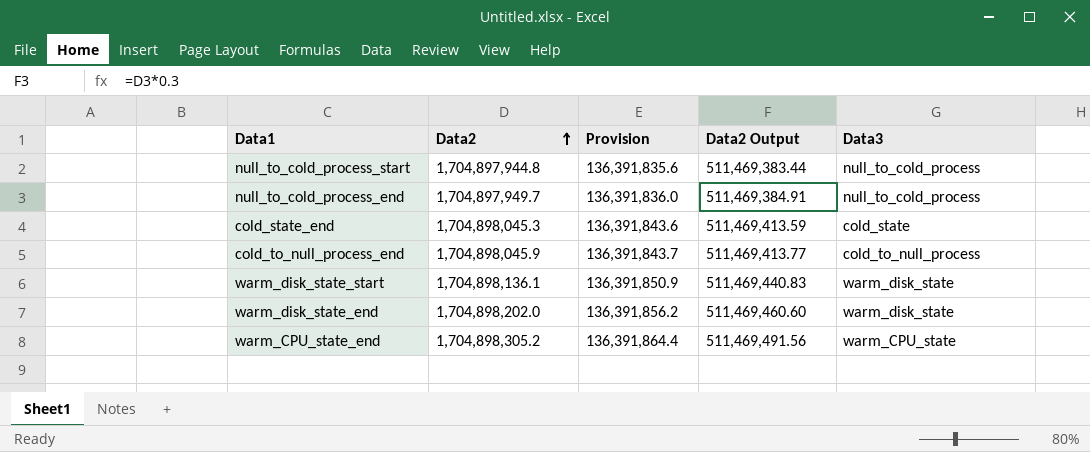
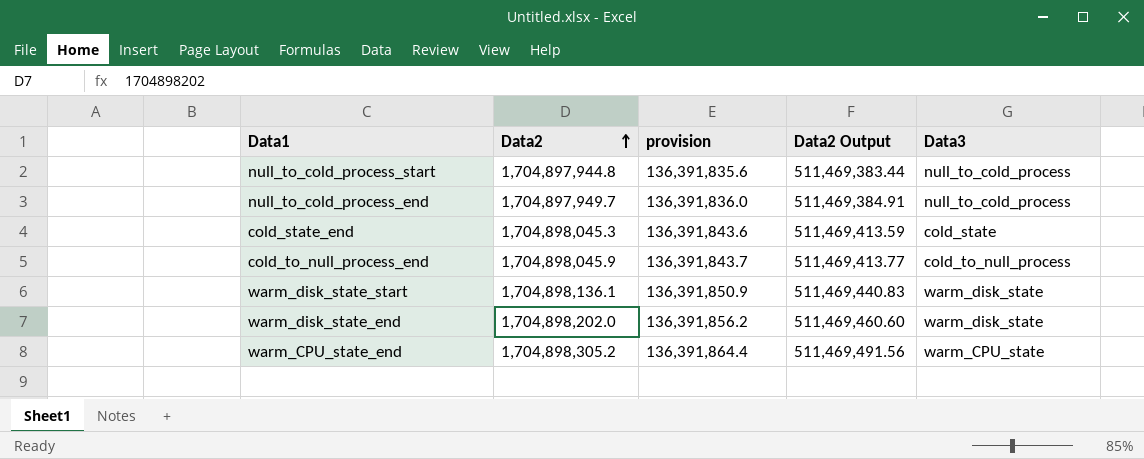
column name: Provision -> provision

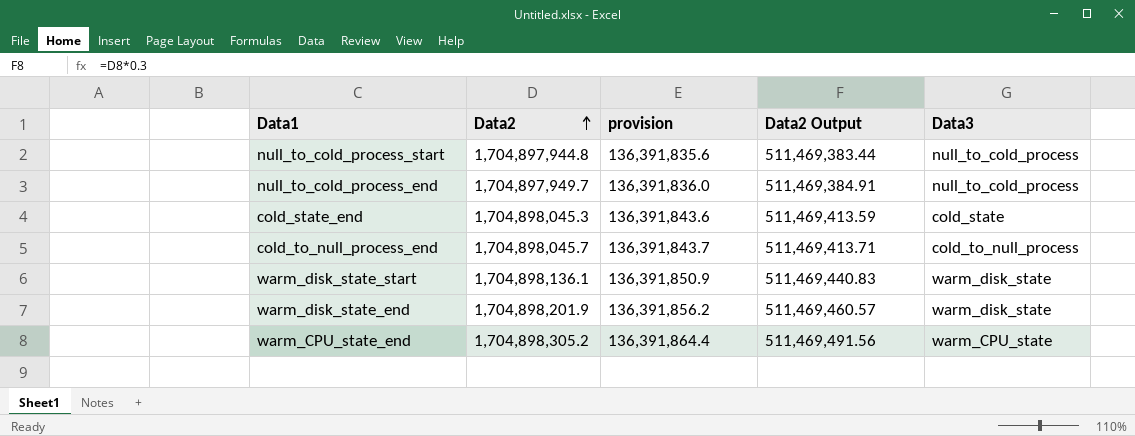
cold_to_null_process_end | Data2: 1,704,898,045.9 -> 1,704,898,045.7
cold_to_null_process_end | Data2 Output: 511,469,413.77 -> 511,469,413.71
warm_disk_state_end | Data2: 1,704,898,202.0 -> 1,704,898,201.9
warm_disk_state_end | Data2 Output: 511,469,460.60 -> 511,469,460.57

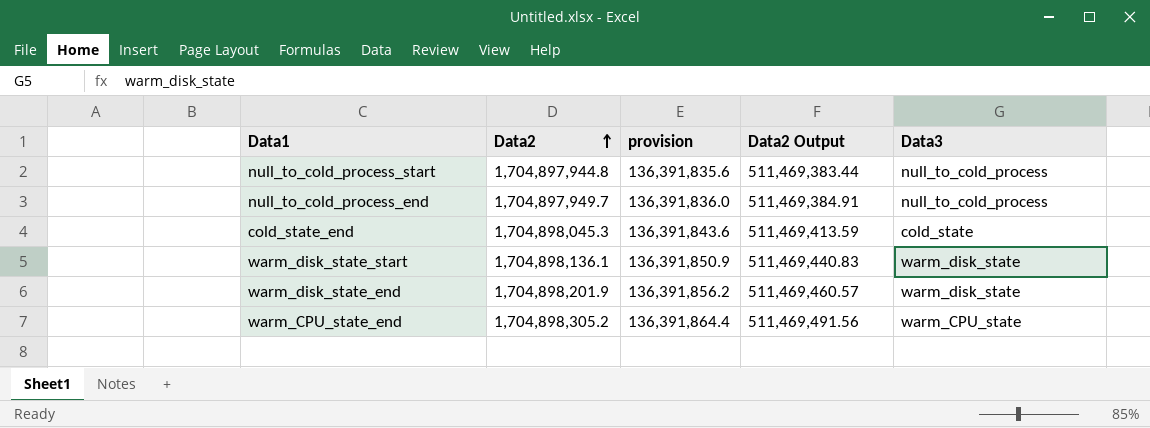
row cold_to_null_process_end: 1,704,898,045.7 | 136,391,843.7 | 511,469,413.71 | cold_to_null_process -> none

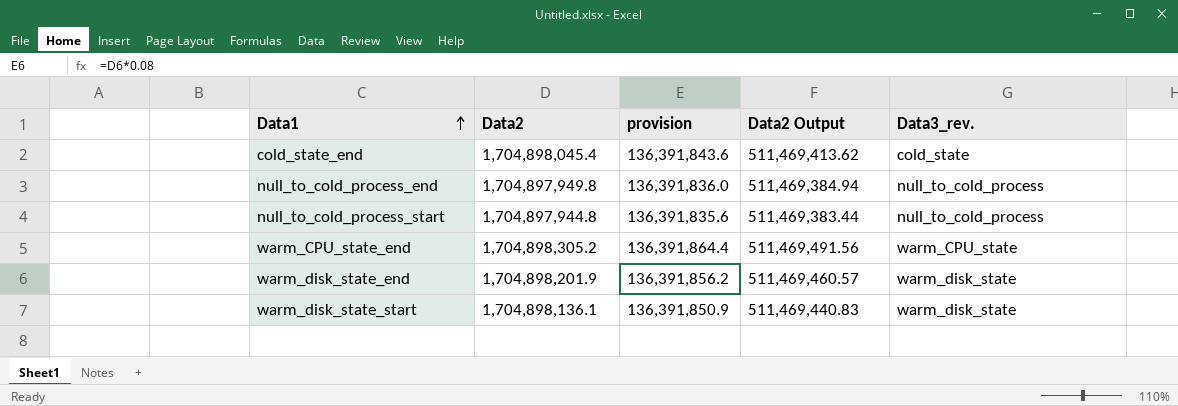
row order: Data2 ascending -> Data1 ascending
column name: Data3 -> Data3_rev.
cold_state_end | Data2: 1,704,898,045.3 -> 1,704,898,045.4
cold_state_end | Data2 Output: 511,469,413.59 -> 511,469,413.62
null_to_cold_process_end | Data2: 1,704,897,949.7 -> 1,704,897,949.8
null_to_cold_process_end | Data2 Output: 511,469,384.91 -> 511,469,384.94

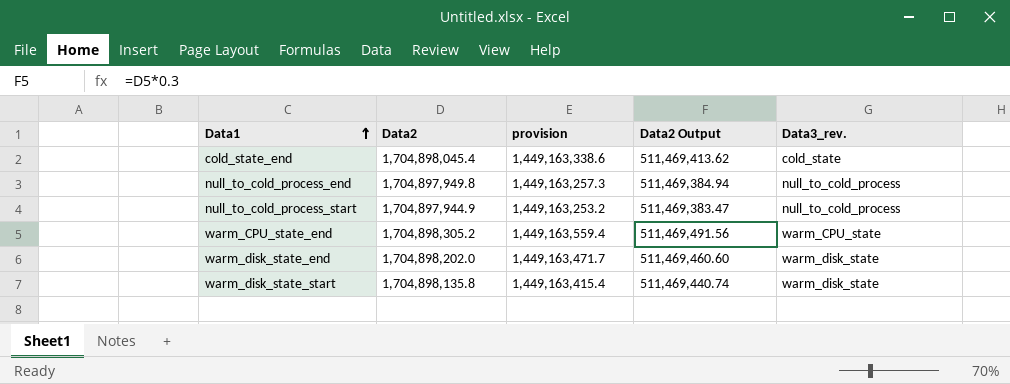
column provision | formula: [Data2] * 0.08 -> [Data2] * 0.85
null_to_cold_process_start | Data2: 1,704,897,944.8 -> 1,704,897,944.9
null_to_cold_process_start | Data2 Output: 511,469,383.44 -> 511,469,383.47
warm_disk_state_end | Data2: 1,704,898,201.9 -> 1,704,898,202.0
warm_disk_state_end | Data2 Output: 511,469,460.57 -> 511,469,460.60
warm_disk_state_start | Data2: 1,704,898,136.1 -> 1,704,898,135.8
warm_disk_state_start | Data2 Output: 511,469,440.83 -> 511,469,440.74

